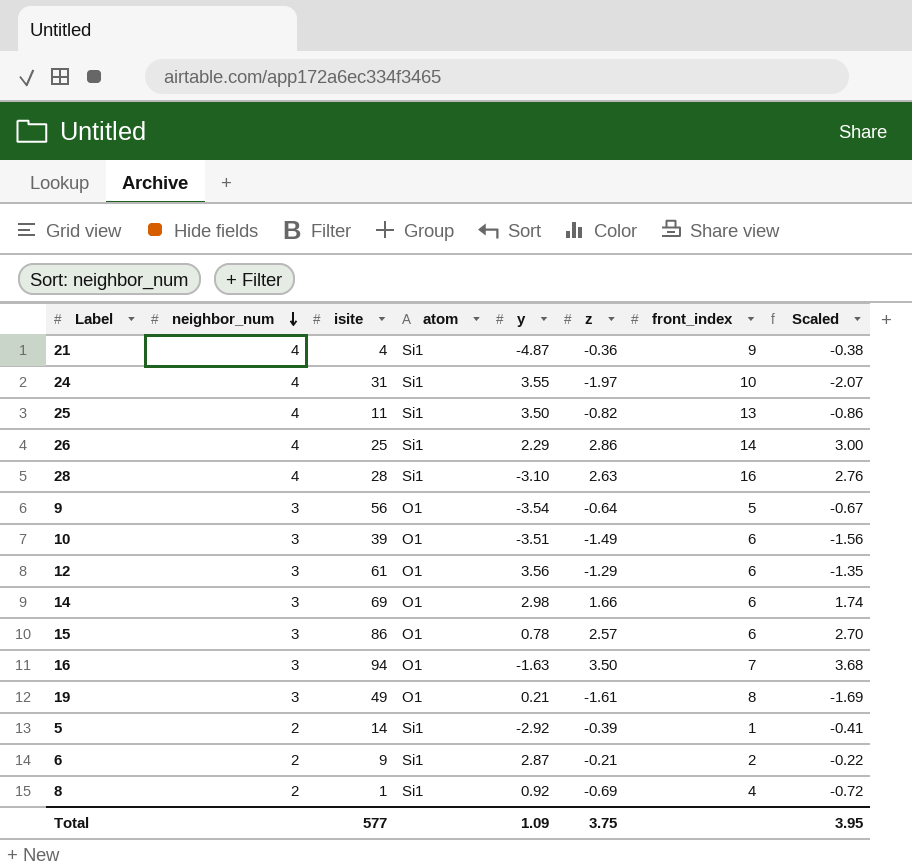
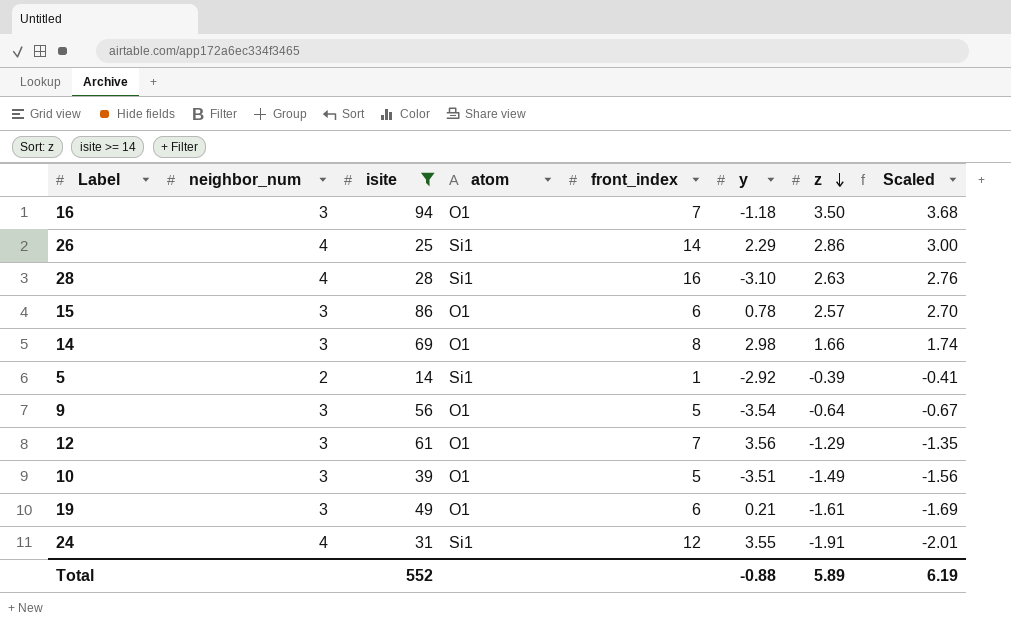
filter: none -> isite >= 14
row order: neighbor_num descending -> z descending
column front_index | position: 7 -> 5
16 | y: -1.63 -> -1.18
14 | front_index: 6 -> 8
12 | front_index: 6 -> 7
10 | front_index: 6 -> 5
19 | front_index: 8 -> 6
24 | front_index: 10 -> 12
24 | z: -1.97 -> -1.91
24 | Scaled: -2.07 -> -2.01
Total | isite: 577 -> 552
Total | y: 1.09 -> -0.88
Total | z: 3.75 -> 5.89
Total | Scaled: 3.95 -> 6.19

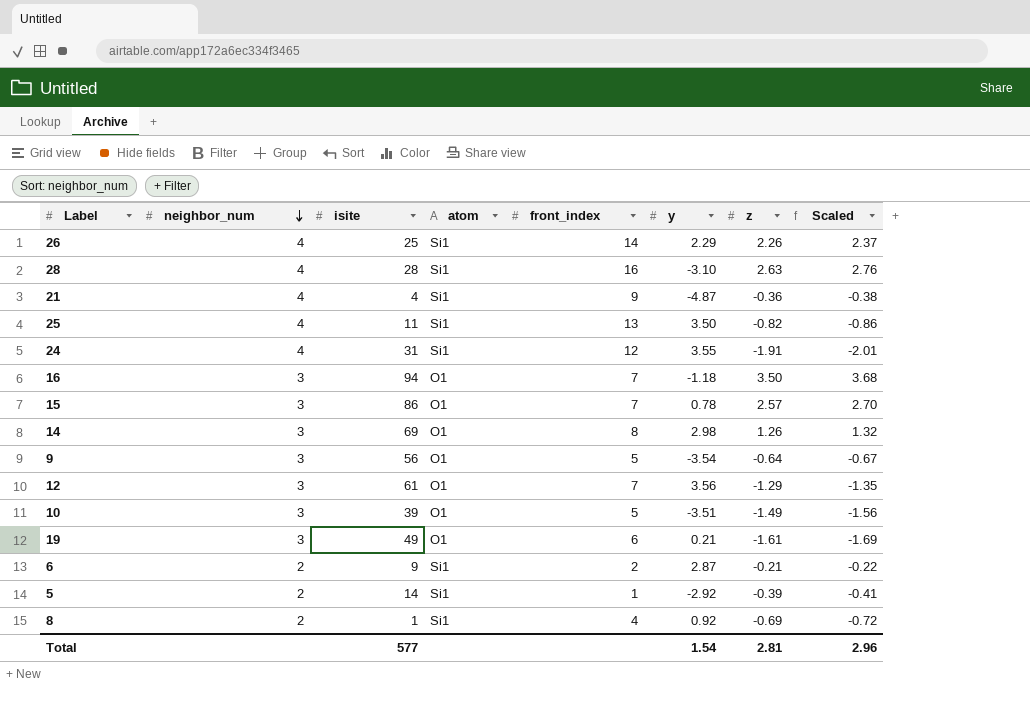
filter: isite >= 14 -> none
row order: z descending -> neighbor_num descending
26 | z: 2.86 -> 2.26
26 | Scaled: 3.00 -> 2.37
15 | front_index: 6 -> 7
14 | z: 1.66 -> 1.26
14 | Scaled: 1.74 -> 1.32
Total | isite: 552 -> 577
Total | y: -0.88 -> 1.54
Total | z: 5.89 -> 2.81
Total | Scaled: 6.19 -> 2.96

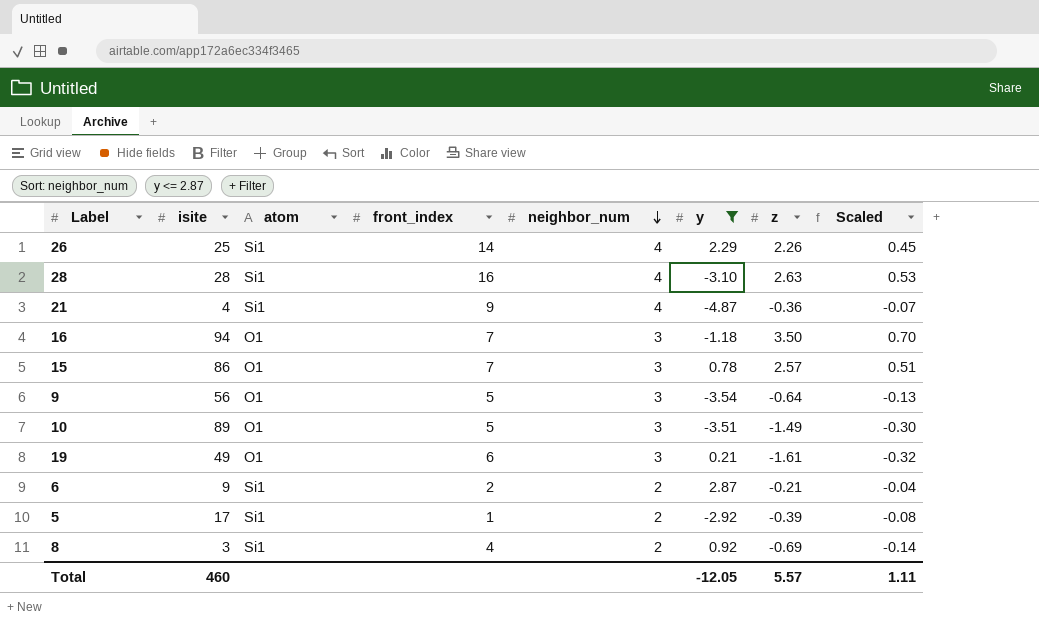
filter: none -> y <= 2.87
column neighbor_num | position: 2 -> 5
column Scaled | formula: [z] * 1.05 -> [z] * 0.2
10 | isite: 39 -> 89
5 | isite: 14 -> 17
8 | isite: 1 -> 3
Total | isite: 577 -> 460
Total | y: 1.54 -> -12.05
Total | z: 2.81 -> 5.57
Total | Scaled: 2.96 -> 1.11

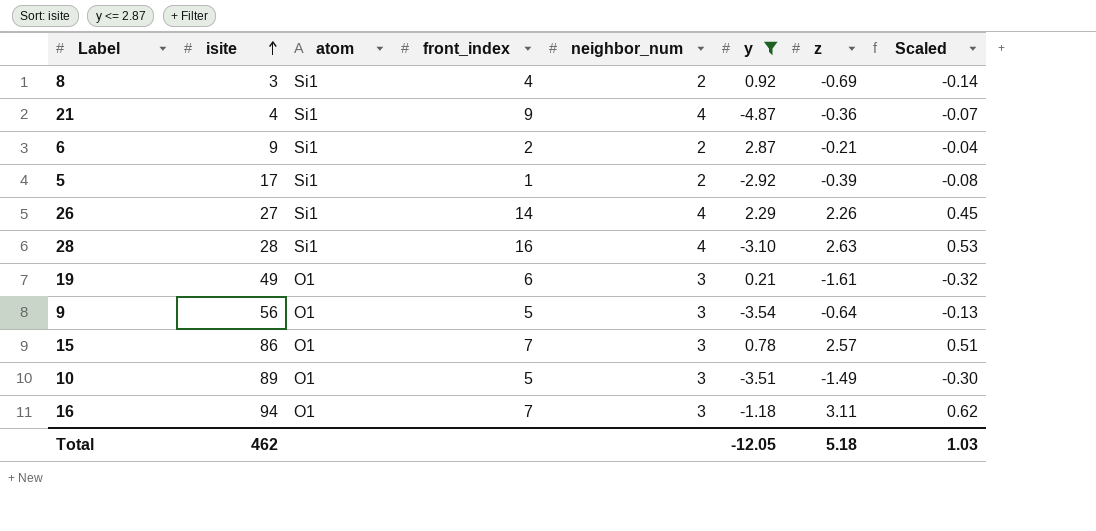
row order: neighbor_num descending -> isite ascending
26 | isite: 25 -> 27
16 | z: 3.50 -> 3.11
16 | Scaled: 0.70 -> 0.62
Total | isite: 460 -> 462
Total | z: 5.57 -> 5.18
Total | Scaled: 1.11 -> 1.03

